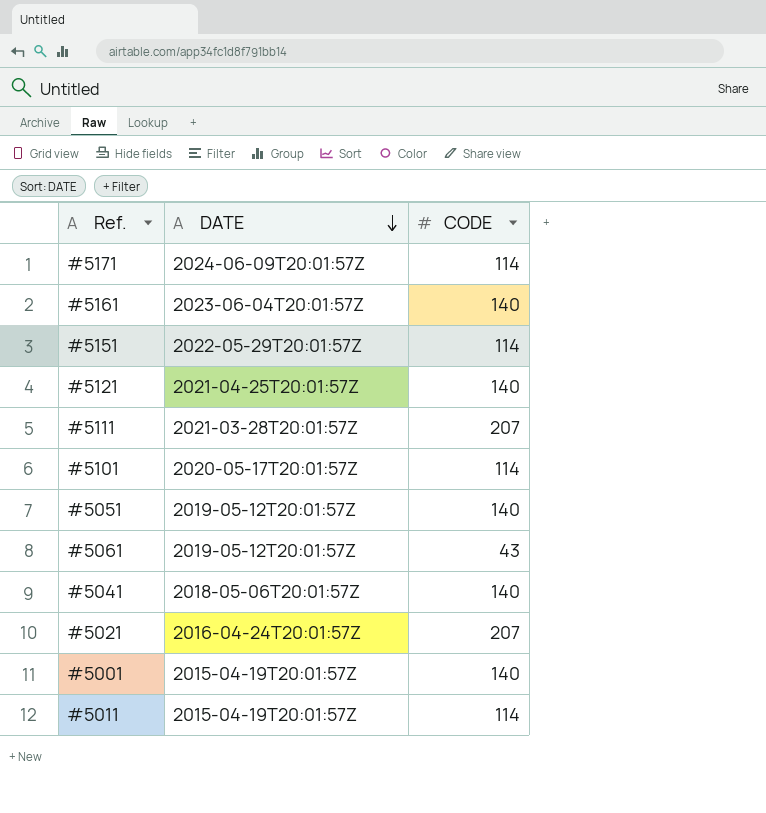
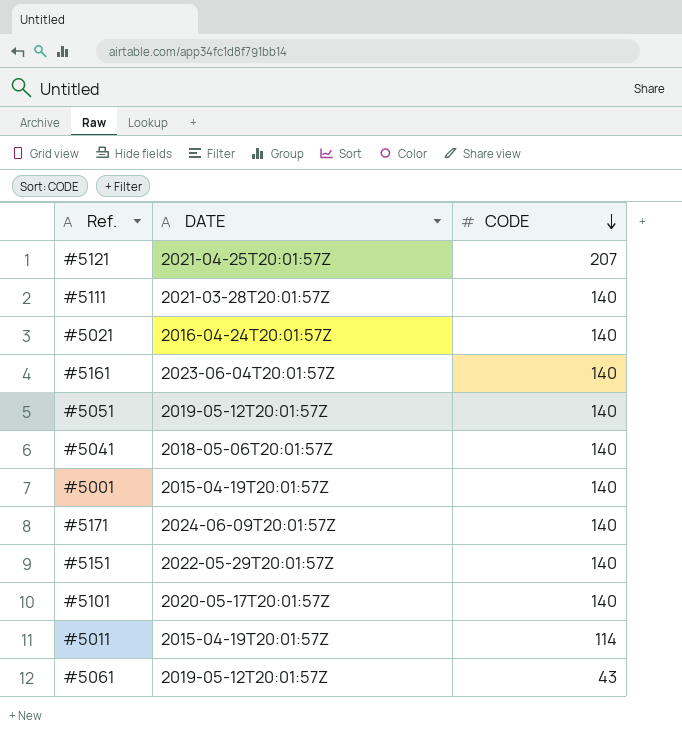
row order: DATE descending -> CODE descending
#5121 | CODE: 140 -> 207
#5111 | CODE: 207 -> 140
#5021 | CODE: 207 -> 140
#5171 | CODE: 114 -> 140
#5151 | CODE: 114 -> 140
#5101 | CODE: 114 -> 140

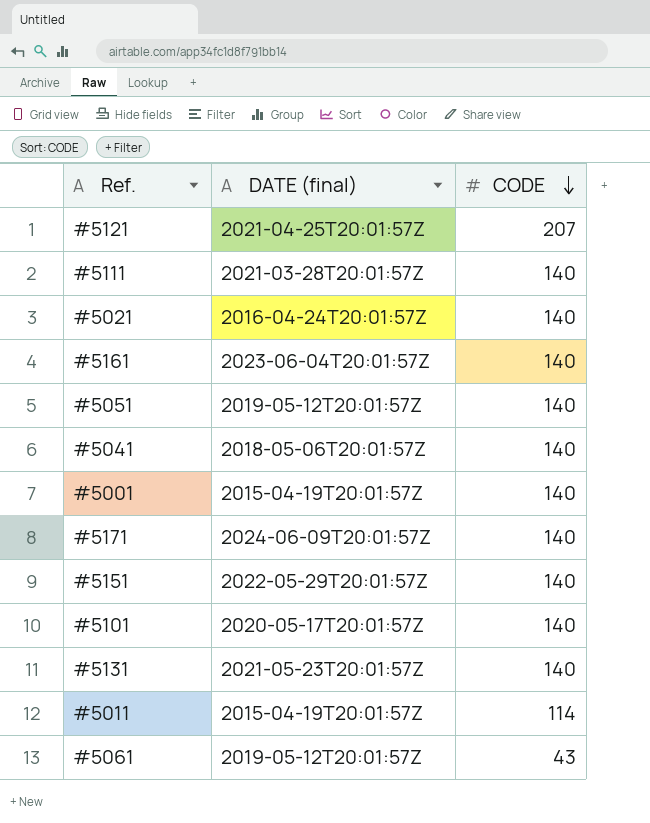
column name: DATE -> DATE (final)
row #5131: none -> 2021-05-23T20:01:57Z | 140

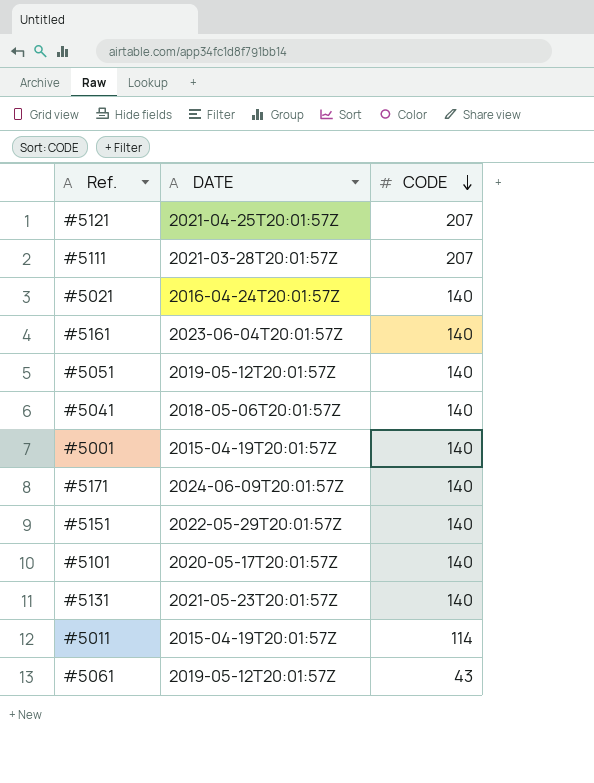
column name: DATE (final) -> DATE
#5111 | CODE: 140 -> 207

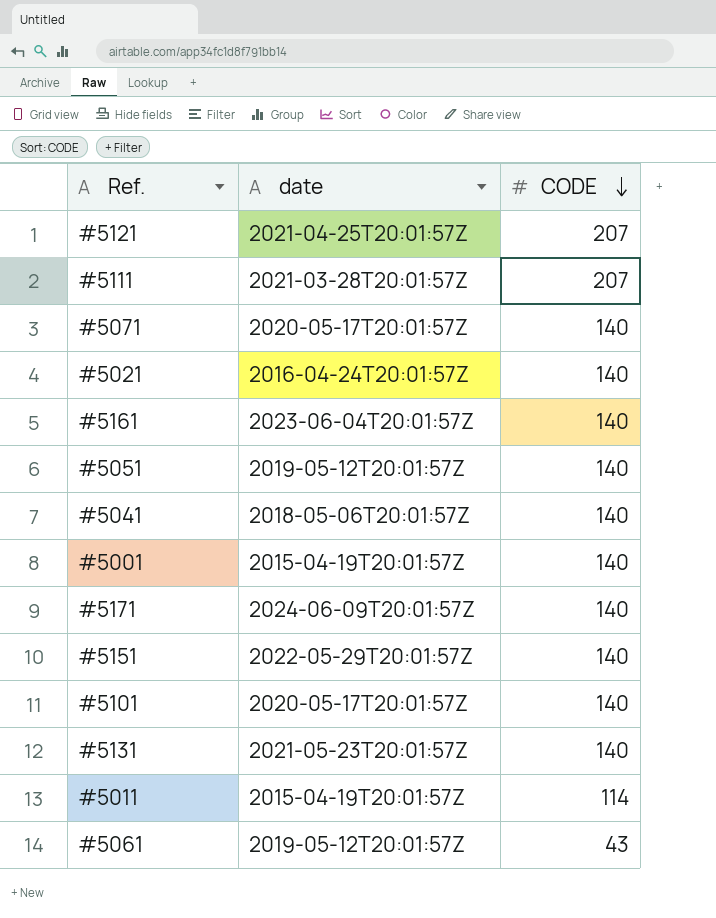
column name: DATE -> date
row #5071: none -> 2020-05-17T20:01:57Z | 140

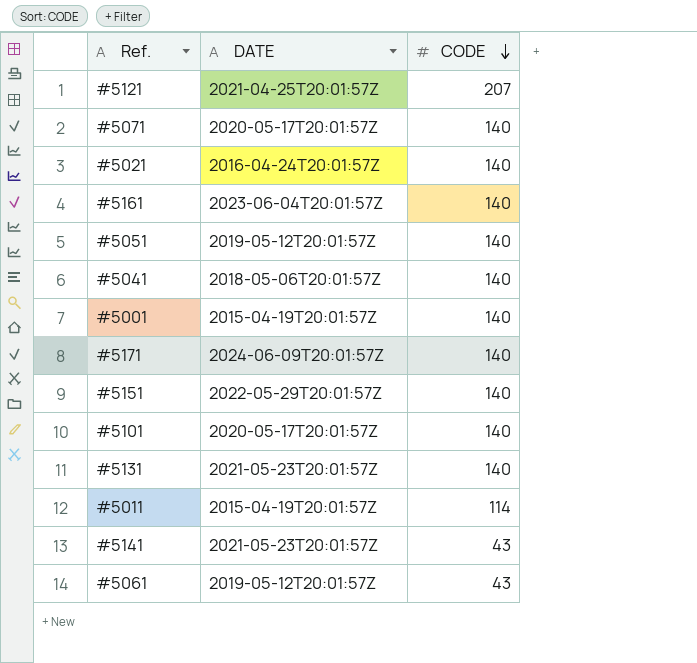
column name: date -> DATE
row #5111: 2021-03-28T20:01:57Z | 207 -> none
row #5141: none -> 2021-05-23T20:01:57Z | 43

